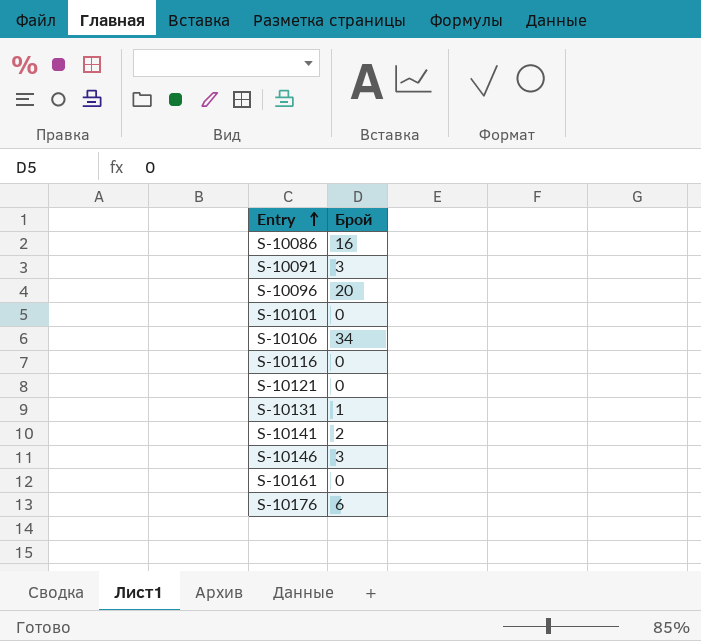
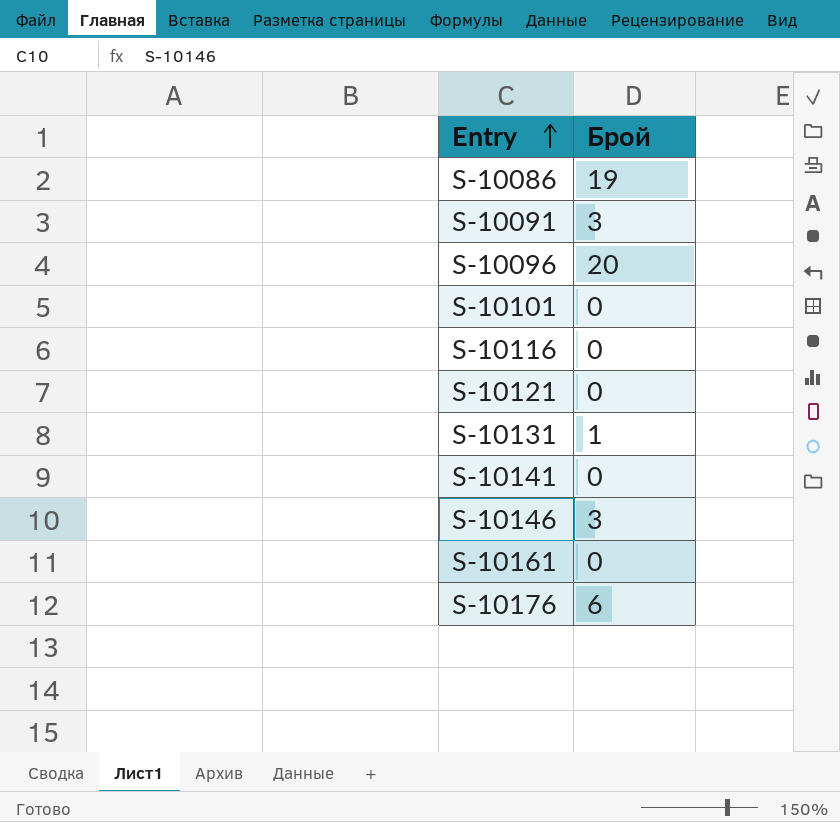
row S-10106: 34 -> none
S-10086 | Брой: 16 -> 19
S-10141 | Брой: 2 -> 0

